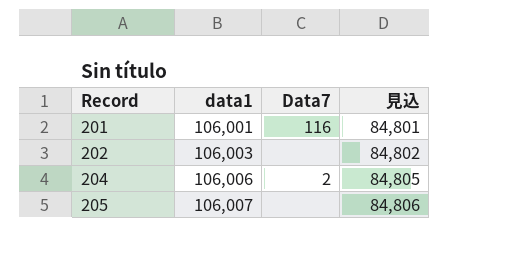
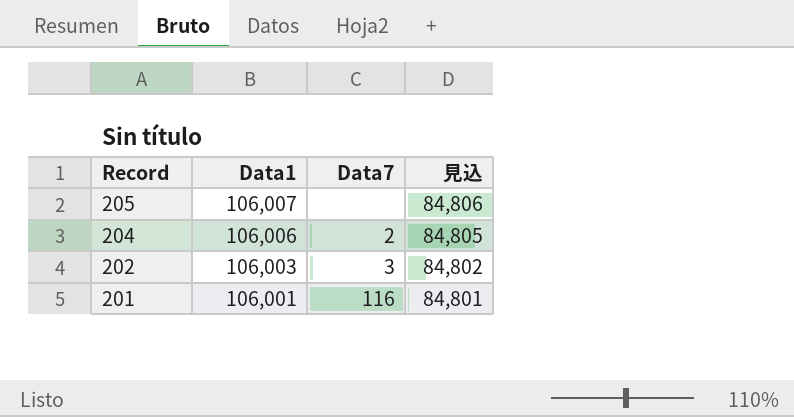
row order: Record ascending -> Record descending
column name: data1 -> Data1
202 | Data7: none -> 3

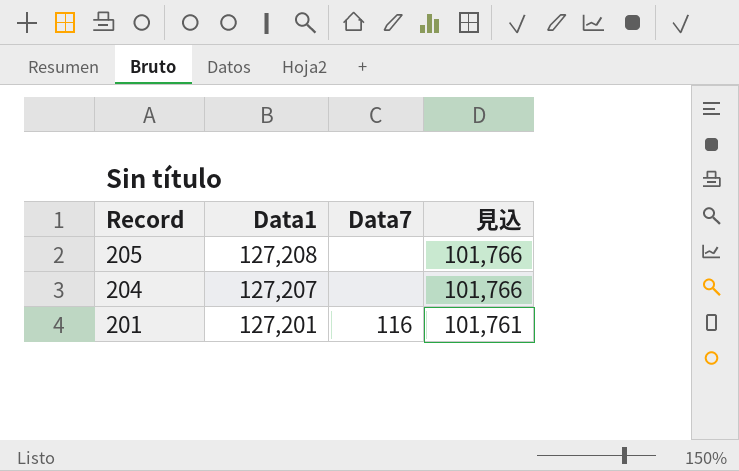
row 202: 106,003 | 3 | 84,802 -> none
205 | Data1: 106,007 -> 127,208
205 | 見込: 84,806 -> 101,766
204 | Data1: 106,006 -> 127,207
204 | Data7: 2 -> none
204 | 見込: 84,805 -> 101,766
201 | Data1: 106,001 -> 127,201
201 | 見込: 84,801 -> 101,761

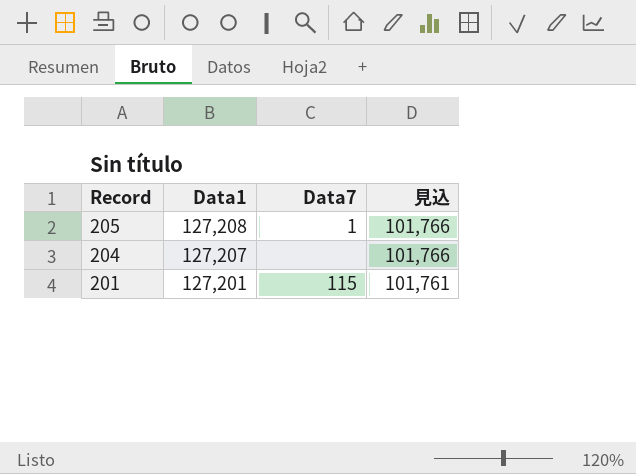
205 | Data7: none -> 1
201 | Data7: 116 -> 115

